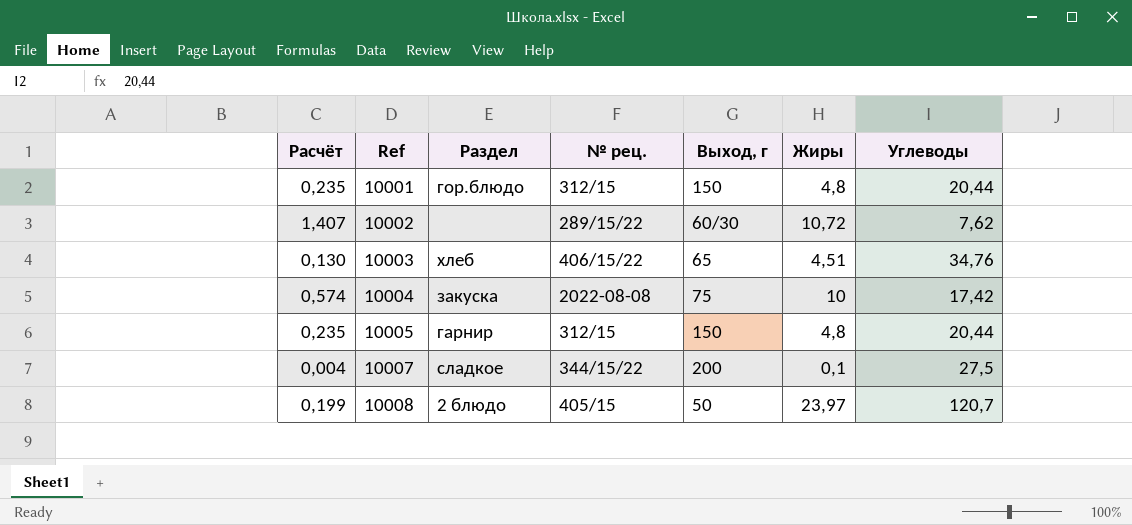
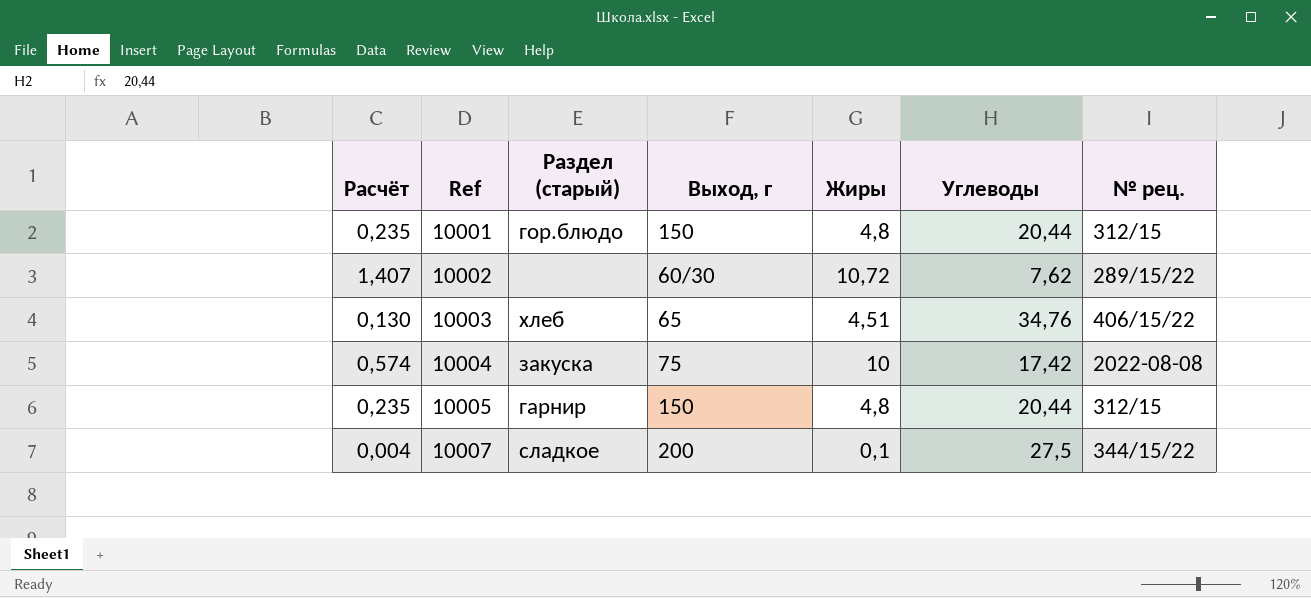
column name: Раздел -> Раздел (старый)
column № рец. | position: 4 -> 7
row 10008: 0,199 | 2 блюдо | 405/15 | 50 | 23,97 | 120,7 -> none

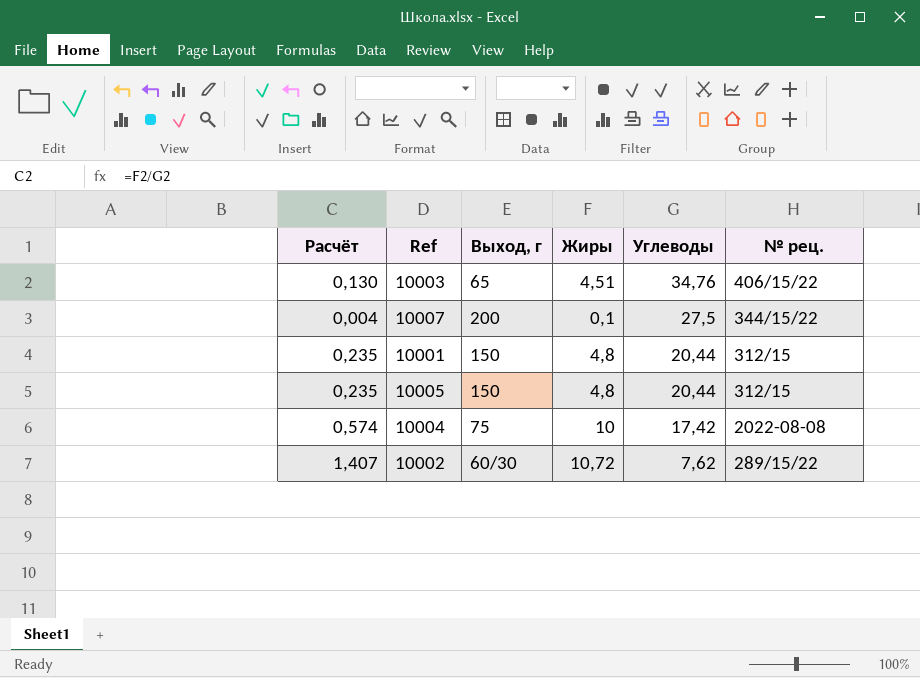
row order: Ref ascending -> Углеводы descending
column Раздел (старый) | position: 3 -> none

